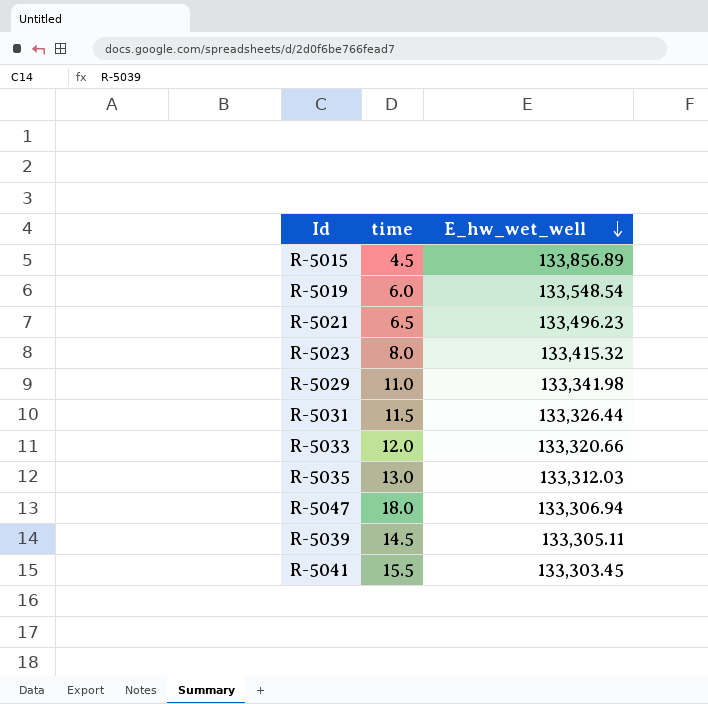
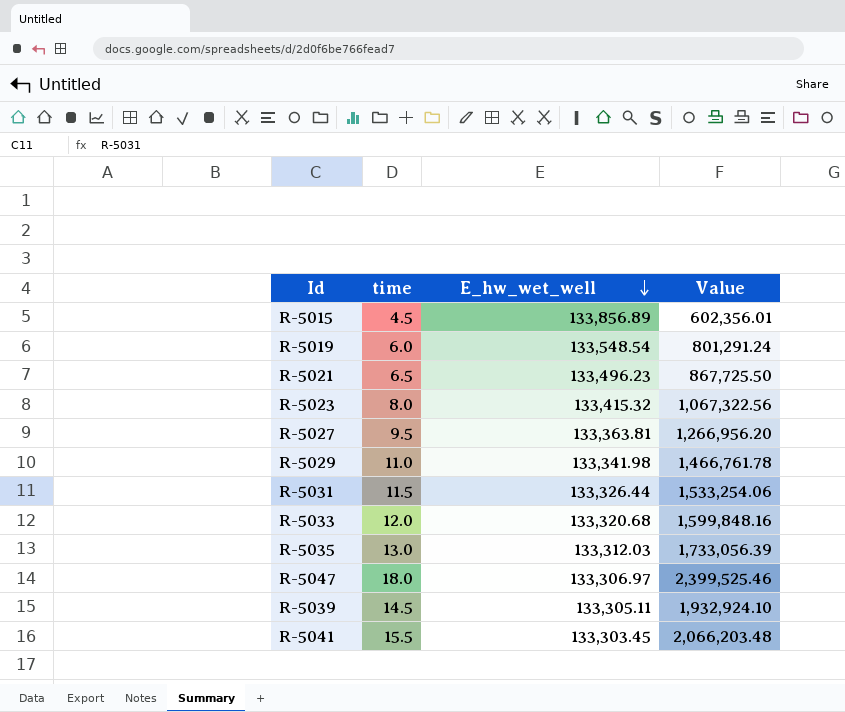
column Value | formula: none -> [time] * [E_hw_wet_well]
row R-5027: none -> 9.5 | 133,363.81 | 1,266,956.20
R-5033 | E_hw_wet_well: 133,320.66 -> 133,320.68
R-5047 | E_hw_wet_well: 133,306.94 -> 133,306.97

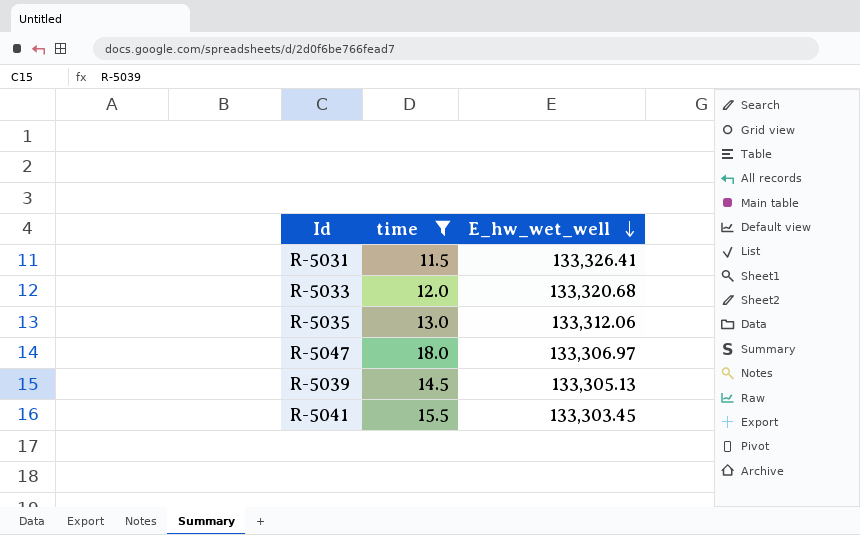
filter: none -> time >= 11.5
column Value | formula: [time] * [E_hw_wet_well] -> none
R-5031 | E_hw_wet_well: 133,326.44 -> 133,326.41
R-5035 | E_hw_wet_well: 133,312.03 -> 133,312.06
R-5039 | E_hw_wet_well: 133,305.11 -> 133,305.13

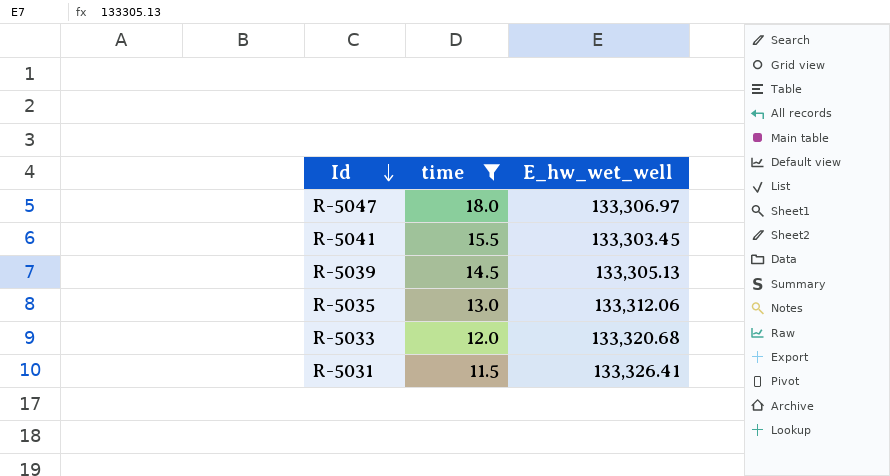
row order: E_hw_wet_well descending -> Id descending

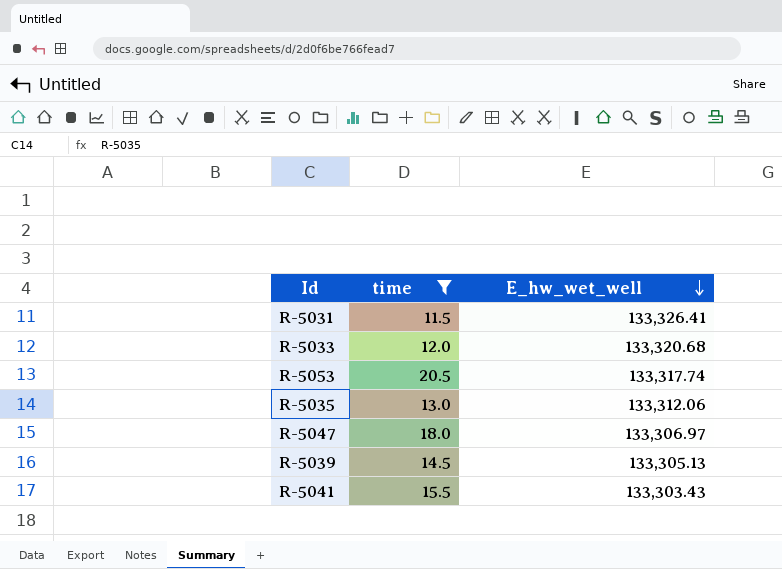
row order: Id descending -> E_hw_wet_well descending
row R-5053: none -> 20.5 | 133,317.74
R-5041 | E_hw_wet_well: 133,303.45 -> 133,303.43

